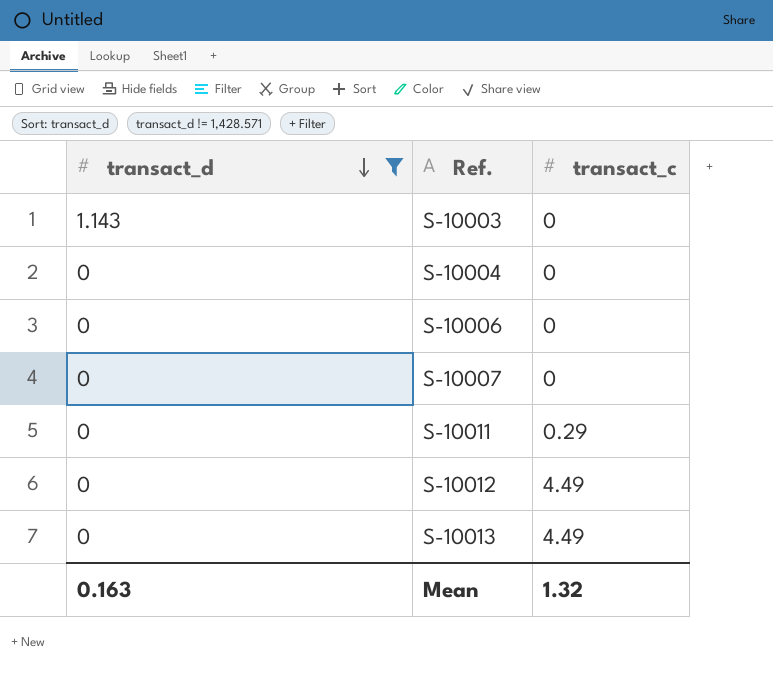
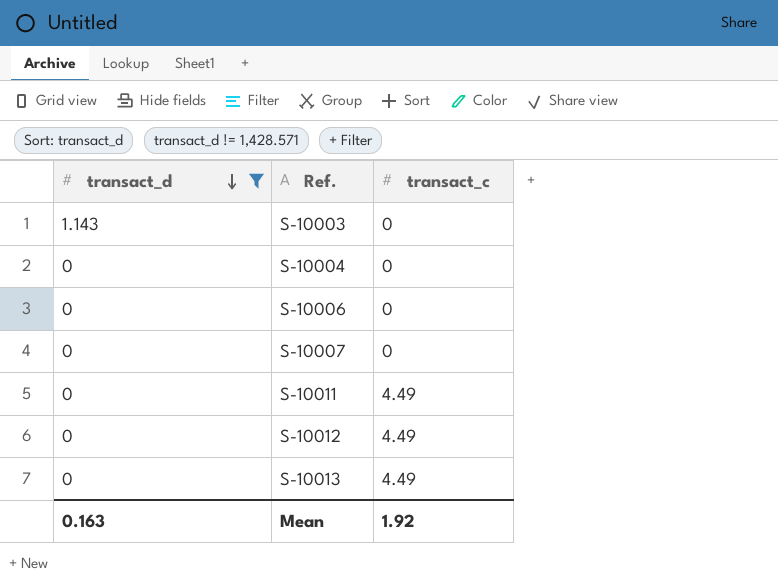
S-10011 | transact_c: 0.29 -> 4.49
Mean | transact_c: 1.32 -> 1.92

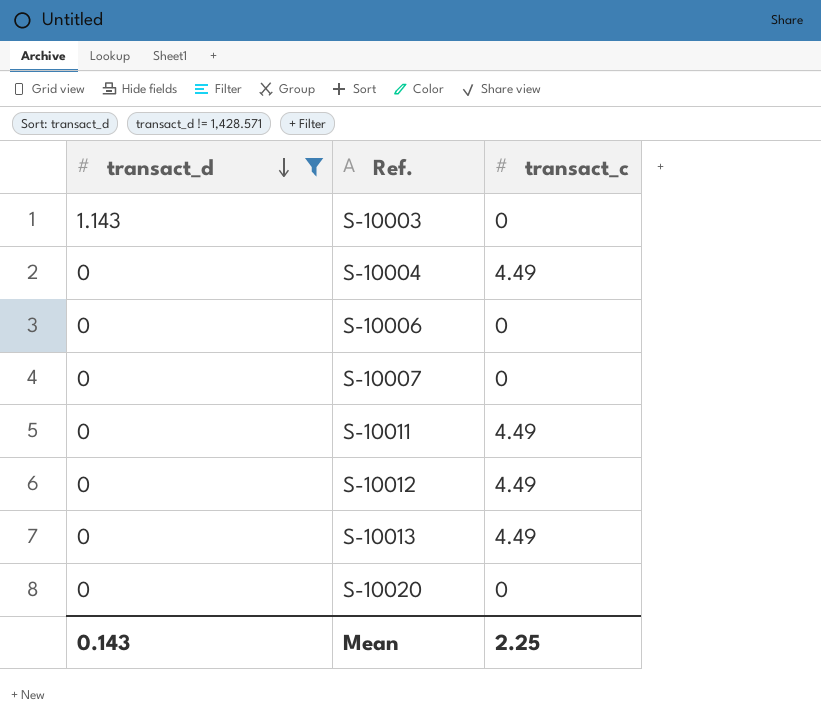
S-10004 | transact_c: 0 -> 4.49
row S-10020: none -> 0 | 0
Mean | transact_d: 0.163 -> 0.143
Mean | transact_c: 1.92 -> 2.25

